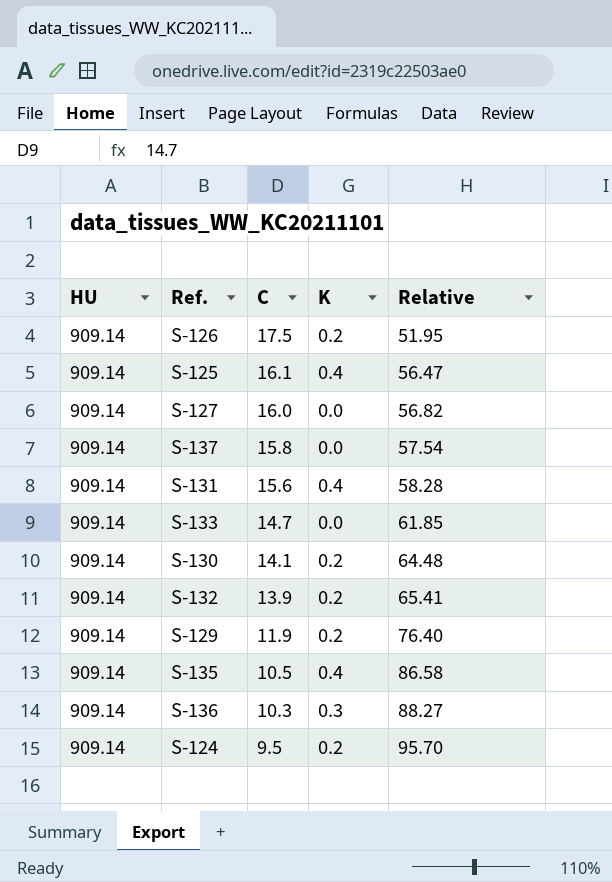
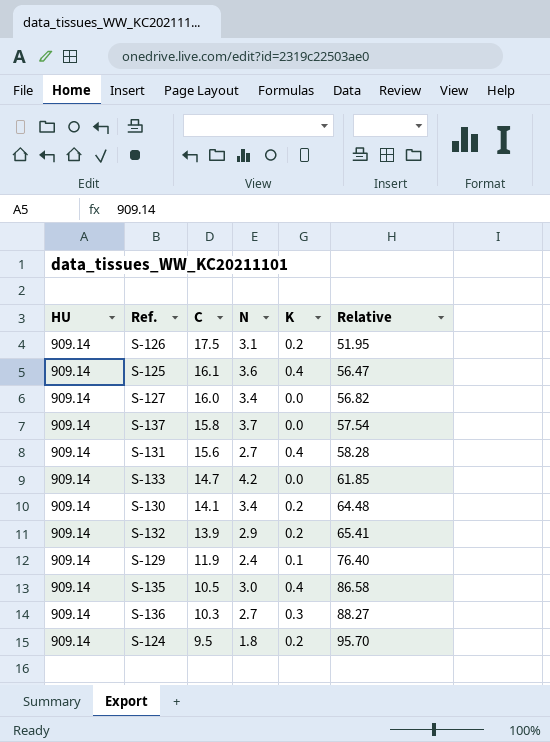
column N | position: none -> 4
S-129 | K: 0.2 -> 0.1

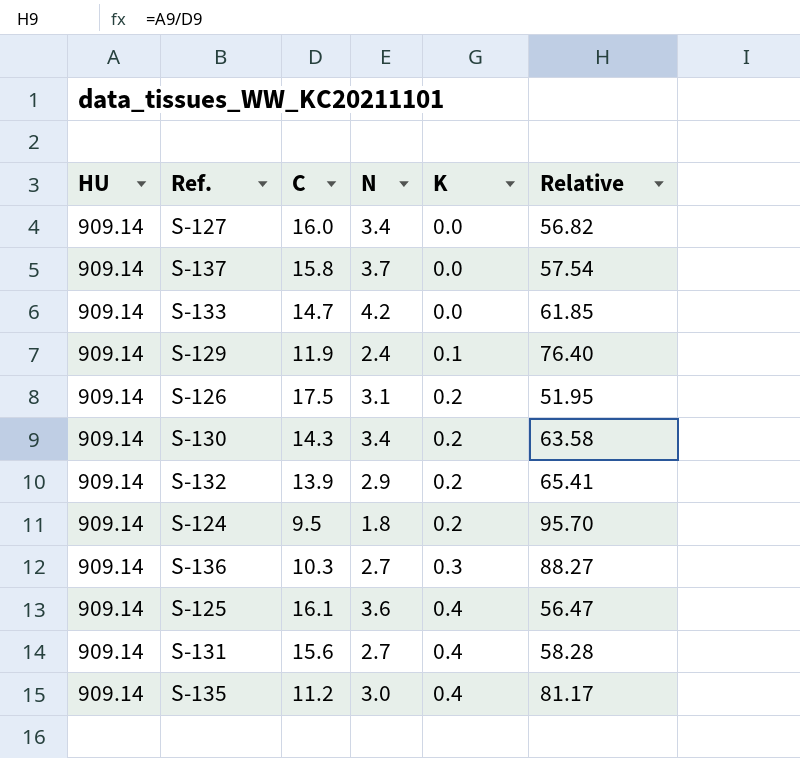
row order: C descending -> K ascending
S-130 | C: 14.1 -> 14.3
S-130 | Relative: 64.48 -> 63.58
S-135 | C: 10.5 -> 11.2
S-135 | Relative: 86.58 -> 81.17

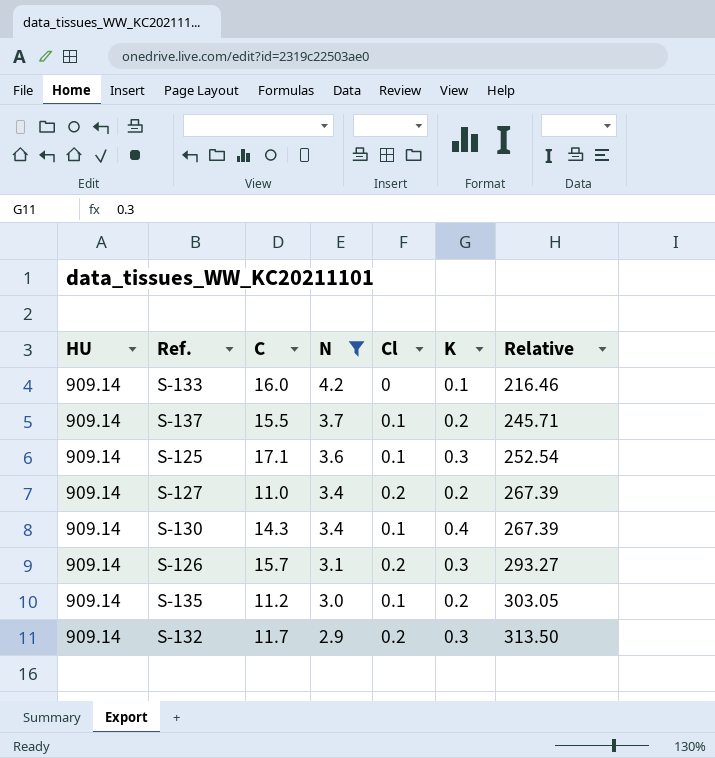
filter: none -> N >= 2.9
row order: K ascending -> N descending
column Cl | position: none -> 5
column Relative | formula: [HU] / [C] -> [HU] / [N]
S-133 | C: 14.7 -> 16.0
S-133 | K: 0.0 -> 0.1
S-137 | C: 15.8 -> 15.5
S-137 | K: 0.0 -> 0.2
S-125 | C: 16.1 -> 17.1
S-125 | K: 0.4 -> 0.3
S-127 | C: 16.0 -> 11.0
S-127 | K: 0.0 -> 0.2
S-130 | K: 0.2 -> 0.4
S-126 | C: 17.5 -> 15.7
S-126 | K: 0.2 -> 0.3
S-135 | K: 0.4 -> 0.2
S-132 | C: 13.9 -> 11.7
S-132 | K: 0.2 -> 0.3

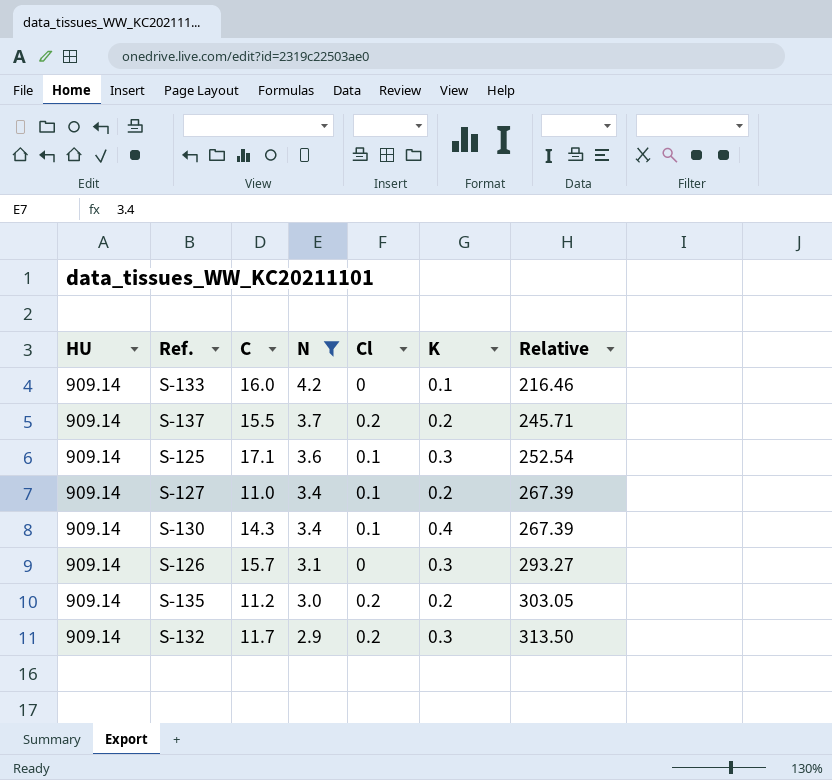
S-137 | Cl: 0.1 -> 0.2
S-127 | Cl: 0.2 -> 0.1
S-126 | Cl: 0.2 -> 0
S-135 | Cl: 0.1 -> 0.2

